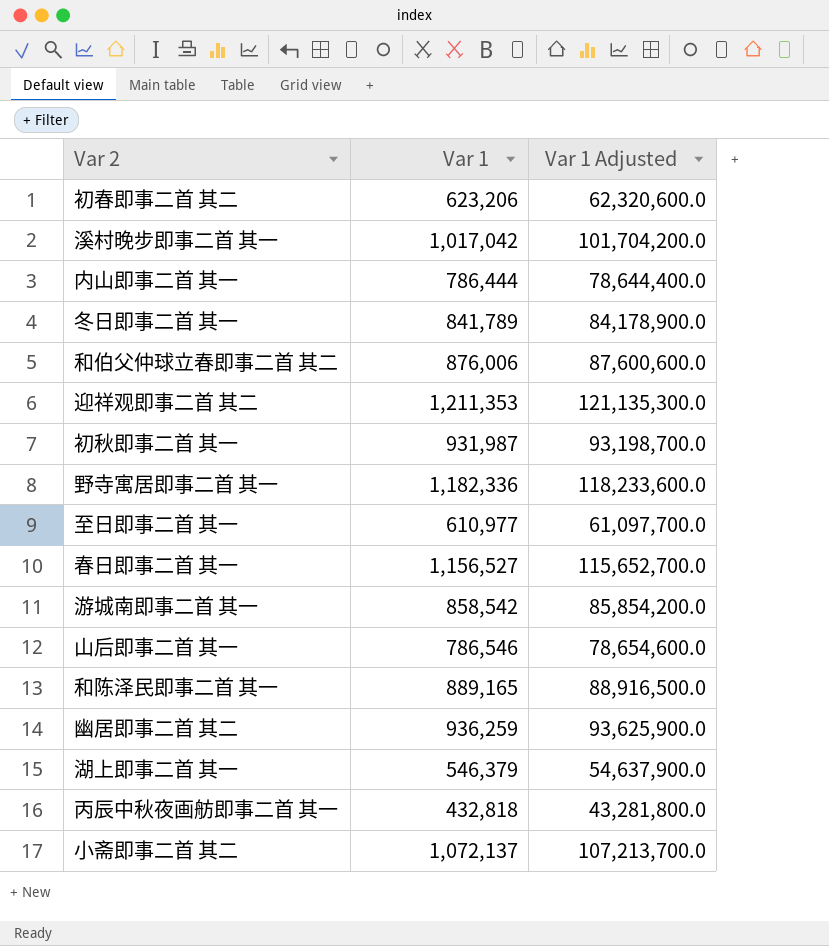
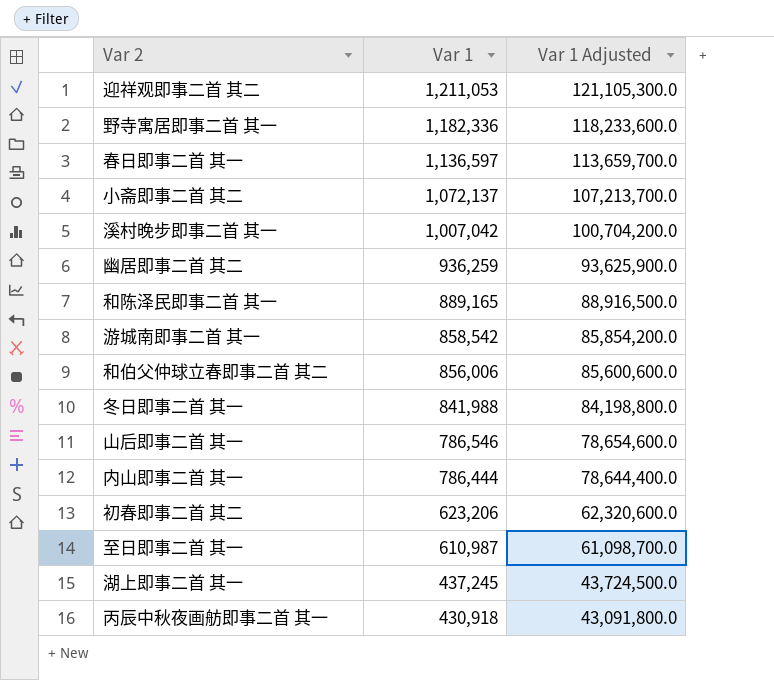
row order: none -> Var 1 descending
row 初秋即事二首 其一: 931,987 | 93,198,700.0 -> none
迎祥观即事二首 其二 | Var 1: 1,211,353 -> 1,211,053
迎祥观即事二首 其二 | Var 1 Adjusted: 121,135,300.0 -> 121,105,300.0
春日即事二首 其一 | Var 1: 1,156,527 -> 1,136,597
春日即事二首 其一 | Var 1 Adjusted: 115,652,700.0 -> 113,659,700.0
溪村晚步即事二首 其一 | Var 1: 1,017,042 -> 1,007,042
溪村晚步即事二首 其一 | Var 1 Adjusted: 101,704,200.0 -> 100,704,200.0
和伯父仲球立春即事二首 其二 | Var 1: 876,006 -> 856,006
和伯父仲球立春即事二首 其二 | Var 1 Adjusted: 87,600,600.0 -> 85,600,600.0
冬日即事二首 其一 | Var 1: 841,789 -> 841,988
冬日即事二首 其一 | Var 1 Adjusted: 84,178,900.0 -> 84,198,800.0
至日即事二首 其一 | Var 1: 610,977 -> 610,987
至日即事二首 其一 | Var 1 Adjusted: 61,097,700.0 -> 61,098,700.0
湖上即事二首 其一 | Var 1: 546,379 -> 437,245
湖上即事二首 其一 | Var 1 Adjusted: 54,637,900.0 -> 43,724,500.0
丙辰中秋夜画舫即事二首 其一 | Var 1: 432,818 -> 430,918
丙辰中秋夜画舫即事二首 其一 | Var 1 Adjusted: 43,281,800.0 -> 43,091,800.0

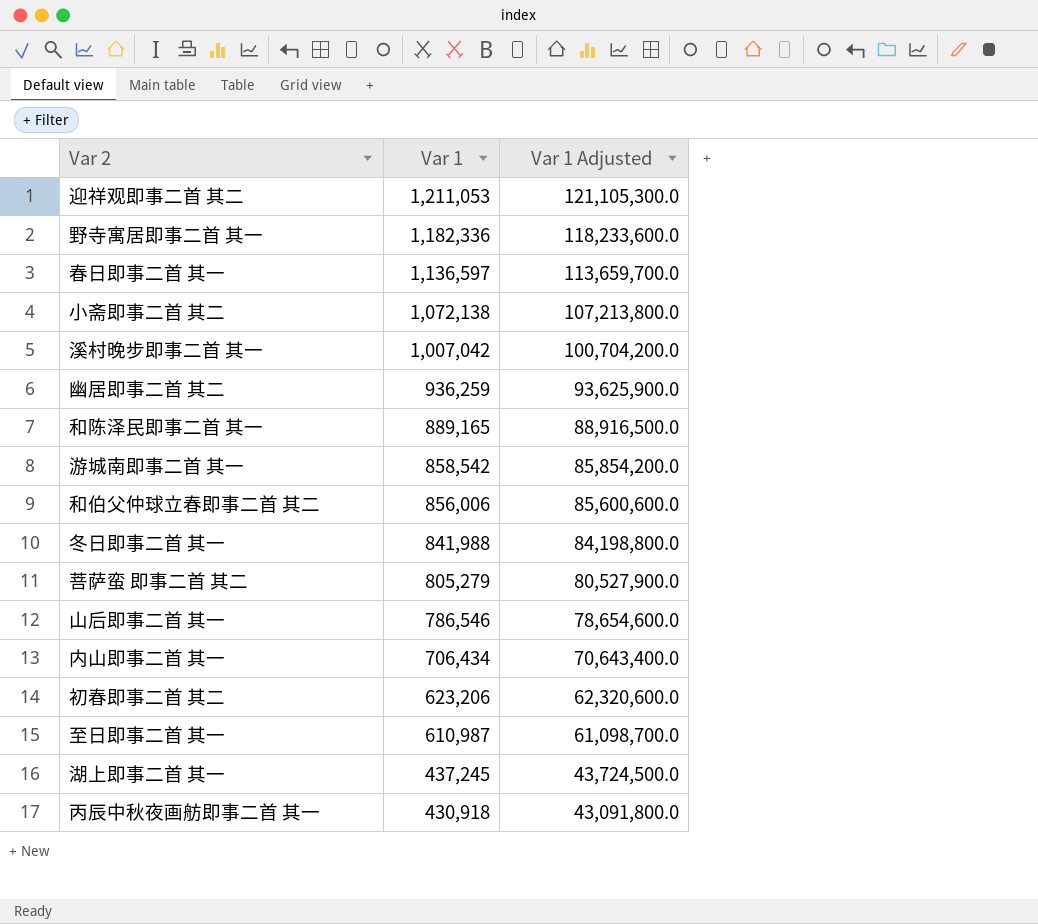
小斋即事二首 其二 | Var 1: 1,072,137 -> 1,072,138
小斋即事二首 其二 | Var 1 Adjusted: 107,213,700.0 -> 107,213,800.0
row 菩萨蛮 即事二首 其二: none -> 805,279 | 80,527,900.0
内山即事二首 其一 | Var 1: 786,444 -> 706,434
内山即事二首 其一 | Var 1 Adjusted: 78,644,400.0 -> 70,643,400.0

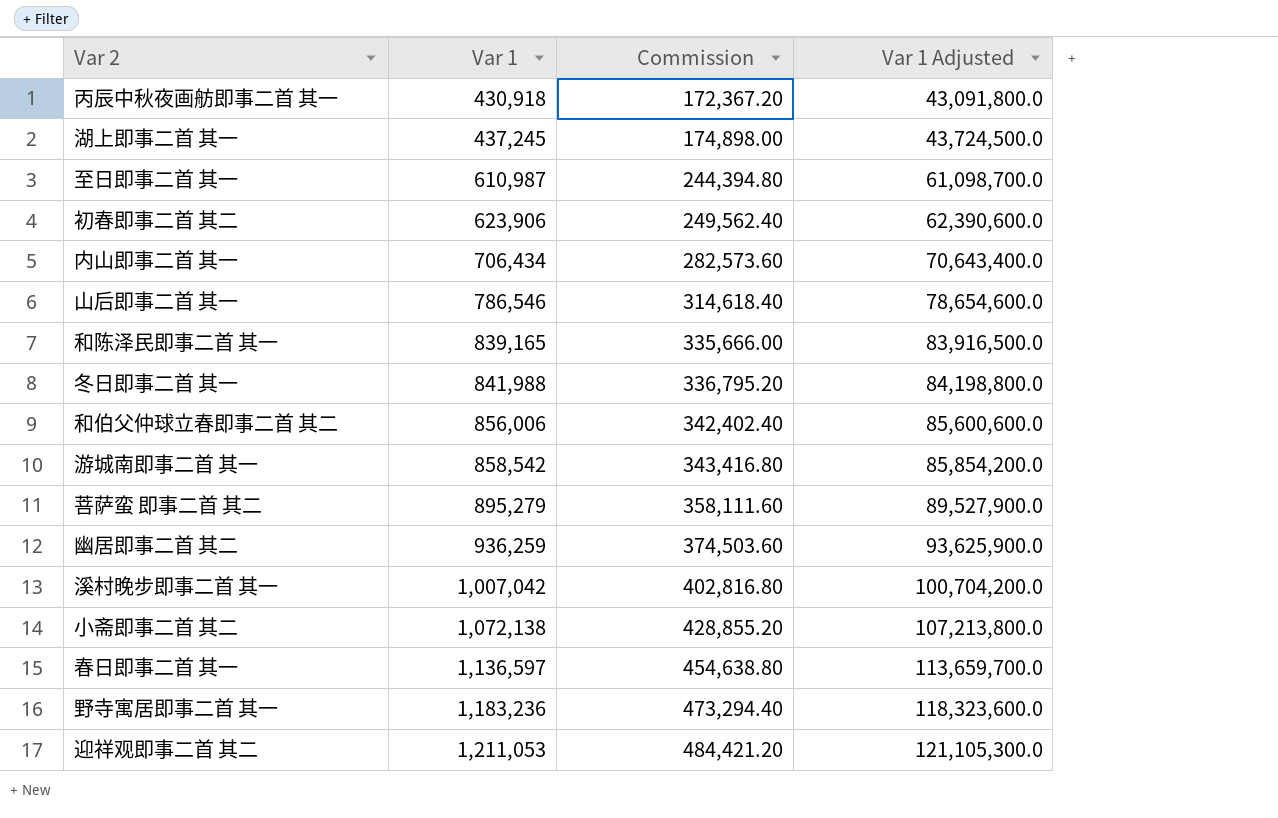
row order: Var 1 descending -> Var 1 ascending
column Commission | formula: none -> [Var 1] * 0.4
初春即事二首 其二 | Var 1: 623,206 -> 623,906
初春即事二首 其二 | Var 1 Adjusted: 62,320,600.0 -> 62,390,600.0
和陈泽民即事二首 其一 | Var 1: 889,165 -> 839,165
和陈泽民即事二首 其一 | Var 1 Adjusted: 88,916,500.0 -> 83,916,500.0
菩萨蛮 即事二首 其二 | Var 1: 805,279 -> 895,279
菩萨蛮 即事二首 其二 | Var 1 Adjusted: 80,527,900.0 -> 89,527,900.0
野寺寓居即事二首 其一 | Var 1: 1,182,336 -> 1,183,236
野寺寓居即事二首 其一 | Var 1 Adjusted: 118,233,600.0 -> 118,323,600.0

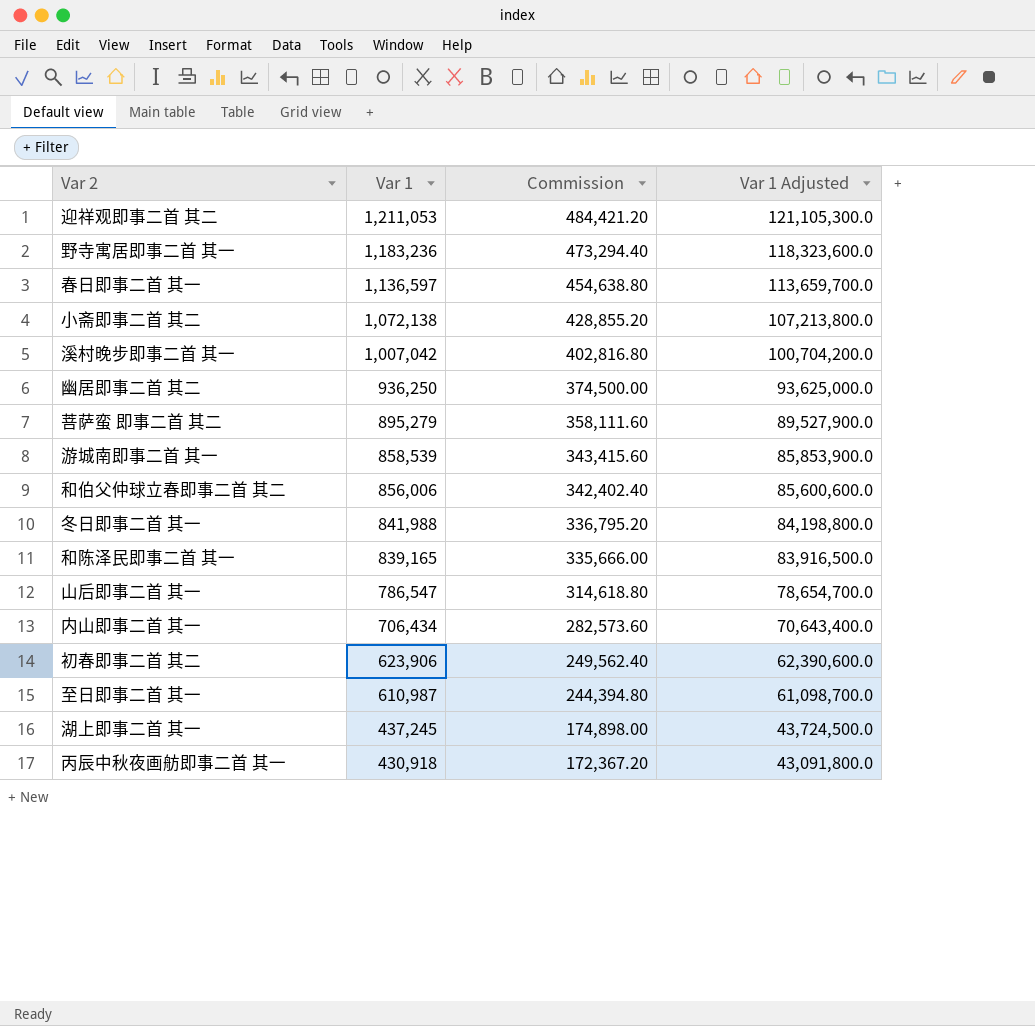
row order: Var 1 ascending -> Var 1 descending
幽居即事二首 其二 | Var 1: 936,259 -> 936,250
幽居即事二首 其二 | Commission: 374,503.60 -> 374,500.00
幽居即事二首 其二 | Var 1 Adjusted: 93,625,900.0 -> 93,625,000.0
游城南即事二首 其一 | Var 1: 858,542 -> 858,539
游城南即事二首 其一 | Commission: 343,416.80 -> 343,415.60
游城南即事二首 其一 | Var 1 Adjusted: 85,854,200.0 -> 85,853,900.0
山后即事二首 其一 | Var 1: 786,546 -> 786,547
山后即事二首 其一 | Commission: 314,618.40 -> 314,618.80
山后即事二首 其一 | Var 1 Adjusted: 78,654,600.0 -> 78,654,700.0

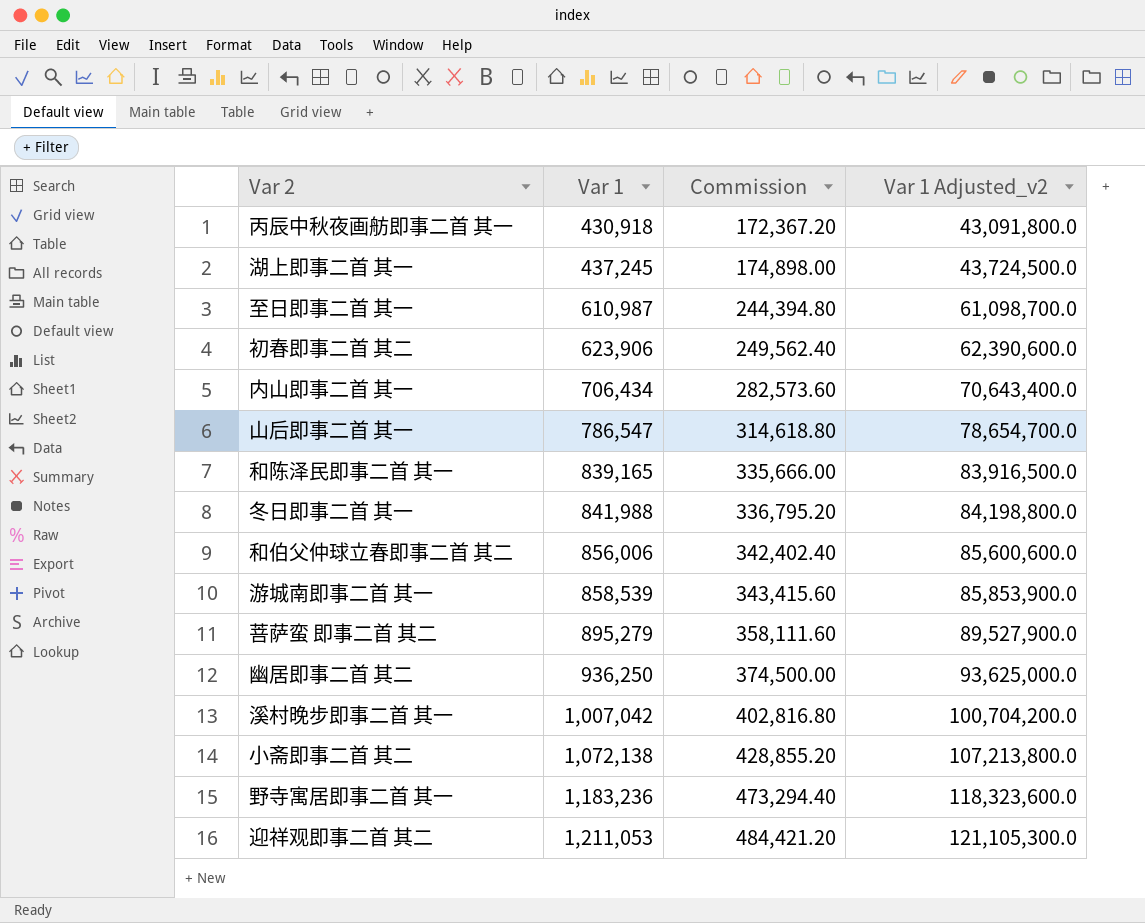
row order: Var 1 descending -> Var 1 ascending
column name: Var 1 Adjusted -> Var 1 Adjusted_v2
row 春日即事二首 其一: 1,136,597 | 454,638.80 | 113,659,700.0 -> none

